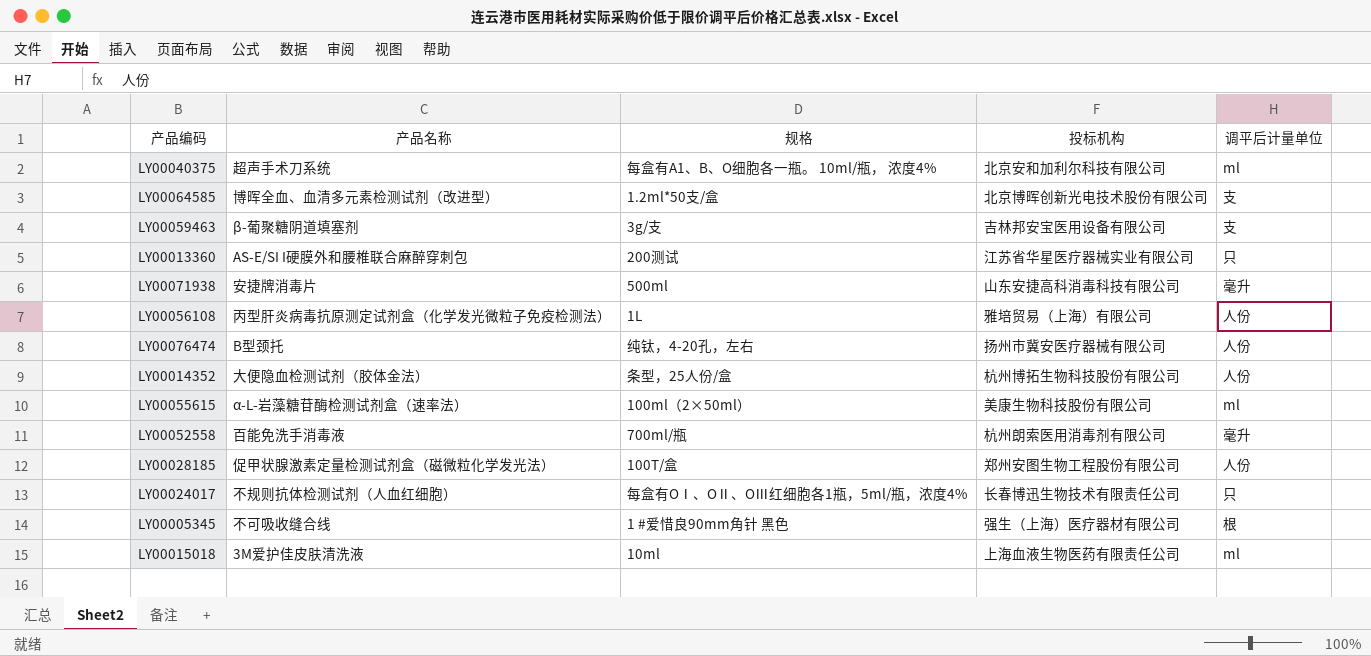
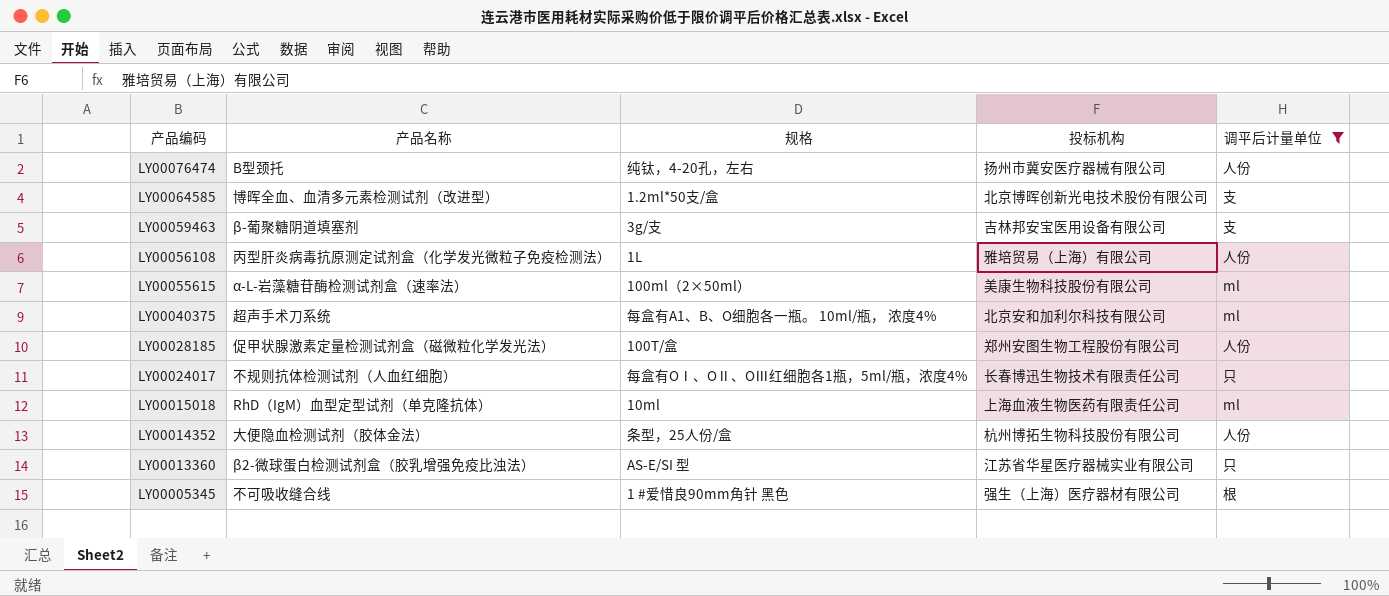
filter: none -> 调平后计量单位 != 毫升
row order: none -> 产品编码 descending
LY00015018 | 产品名称: 3M爱护佳皮肤清洗液 -> RhD（IgM）血型定型试剂（单克隆抗体）
LY00013360 | 产品名称: AS-E/SI I硬膜外和腰椎联合麻醉穿刺包 -> β2-微球蛋白检测试剂盒（胶乳增强免疫比浊法）
LY00013360 | 规格: 200测试 -> AS-E/SI 型

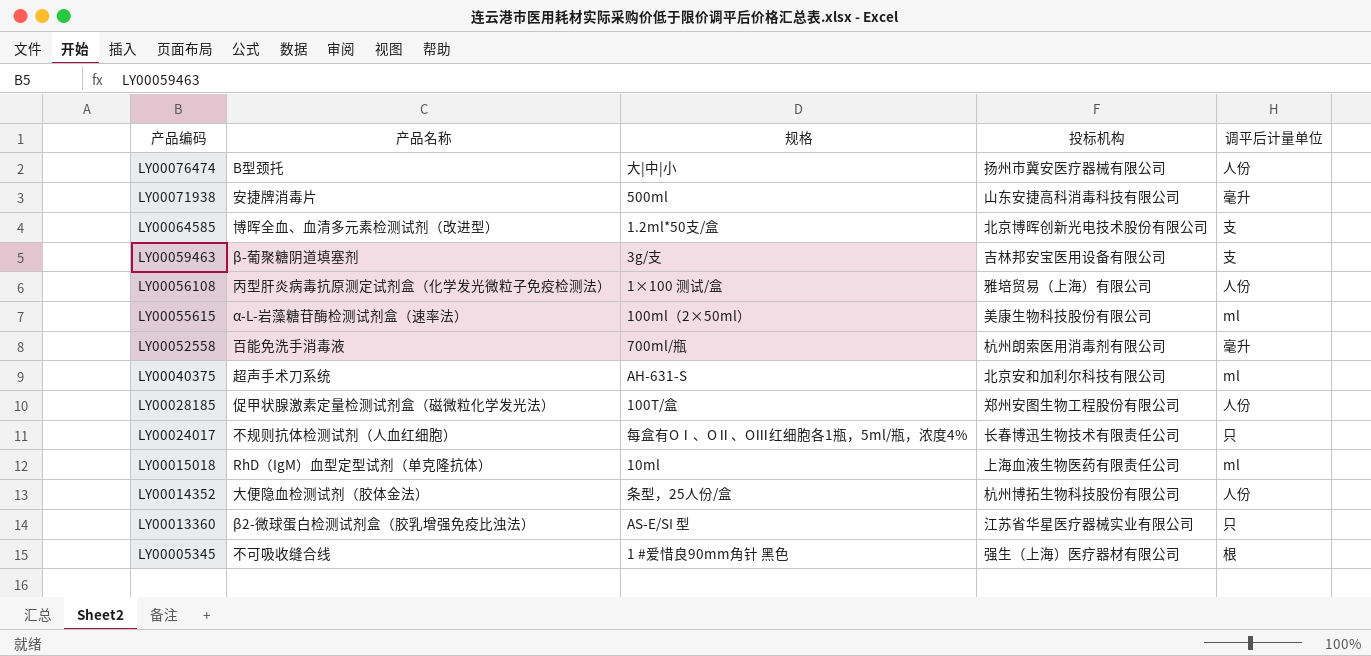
filter: 调平后计量单位 != 毫升 -> none
LY00076474 | 规格: 纯钛，4-20孔，左右 -> 大|中|小
LY00056108 | 规格: 1L -> 1×100 测试/盒
LY00040375 | 规格: 每盒有A1、B、O细胞各一瓶。 10ml/瓶， 浓度4% -> AH-631-S

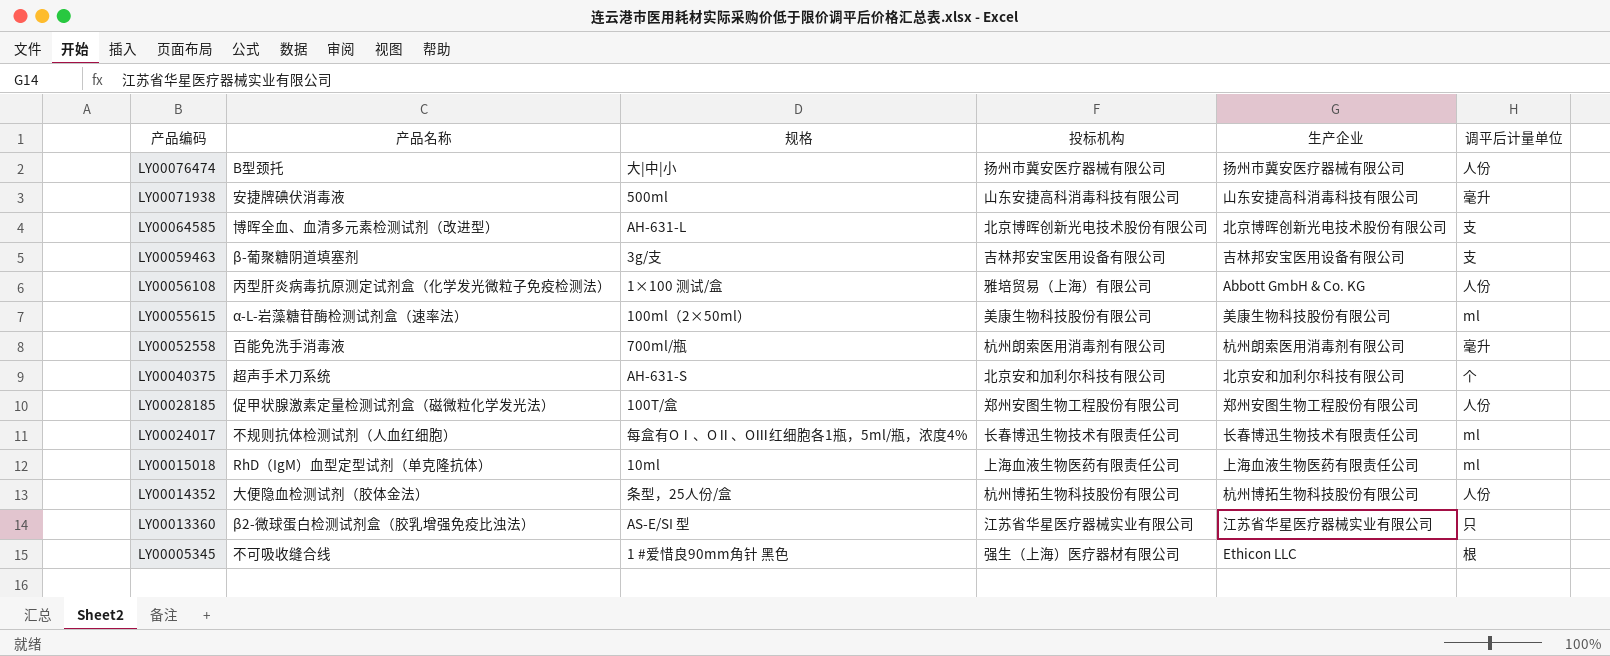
column 生产企业 | position: none -> 5
LY00071938 | 产品名称: 安捷牌消毒片 -> 安捷牌碘伏消毒液
LY00064585 | 规格: 1.2ml*50支/盒 -> AH-631-L
LY00040375 | 调平后计量单位: ml -> 个
LY00024017 | 调平后计量单位: 只 -> ml

